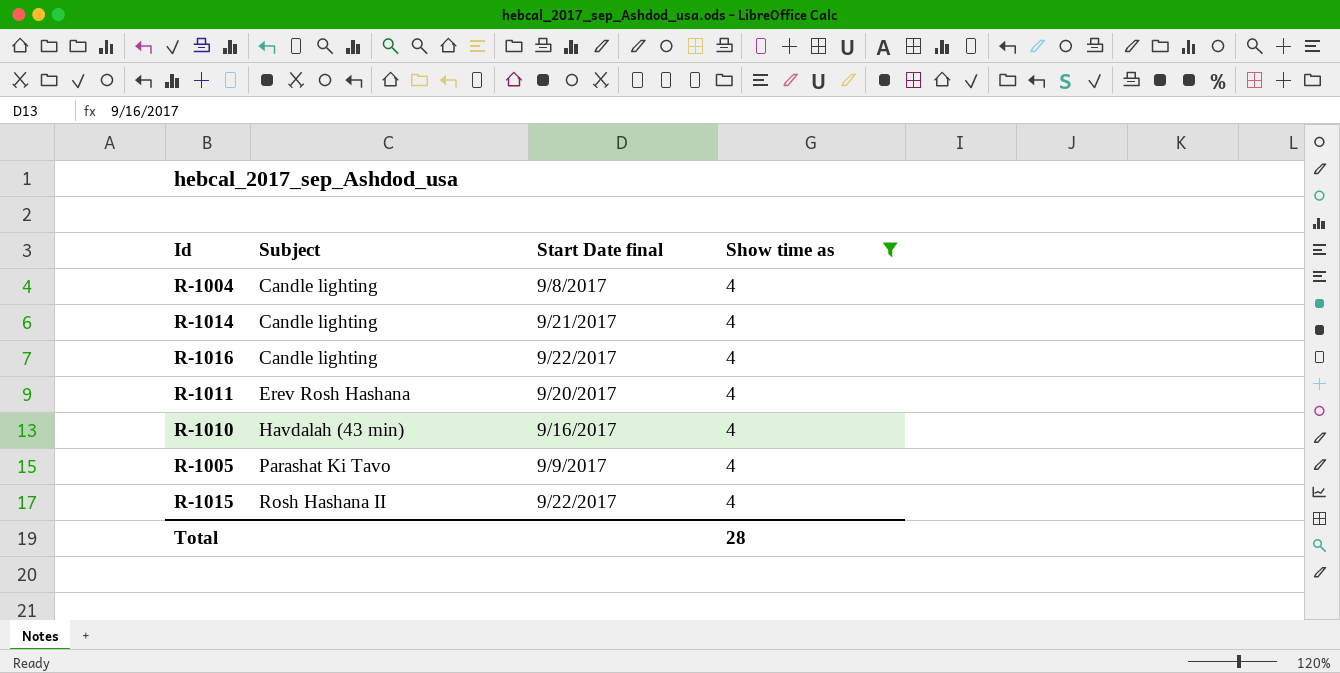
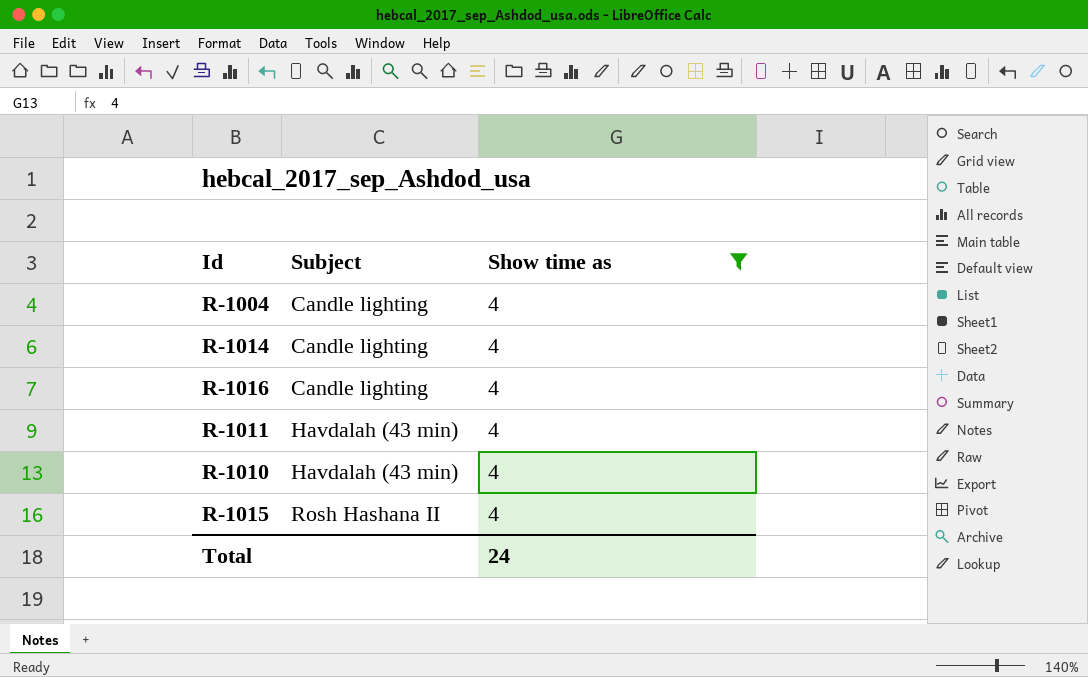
column Start Date final | position: 3 -> none
row R-1005: Parashat Ki Tavo | 9/9/2017 | 4 -> none
R-1011 | Subject: Erev Rosh Hashana -> Havdalah (43 min)
Total | Show time as: 28 -> 24

